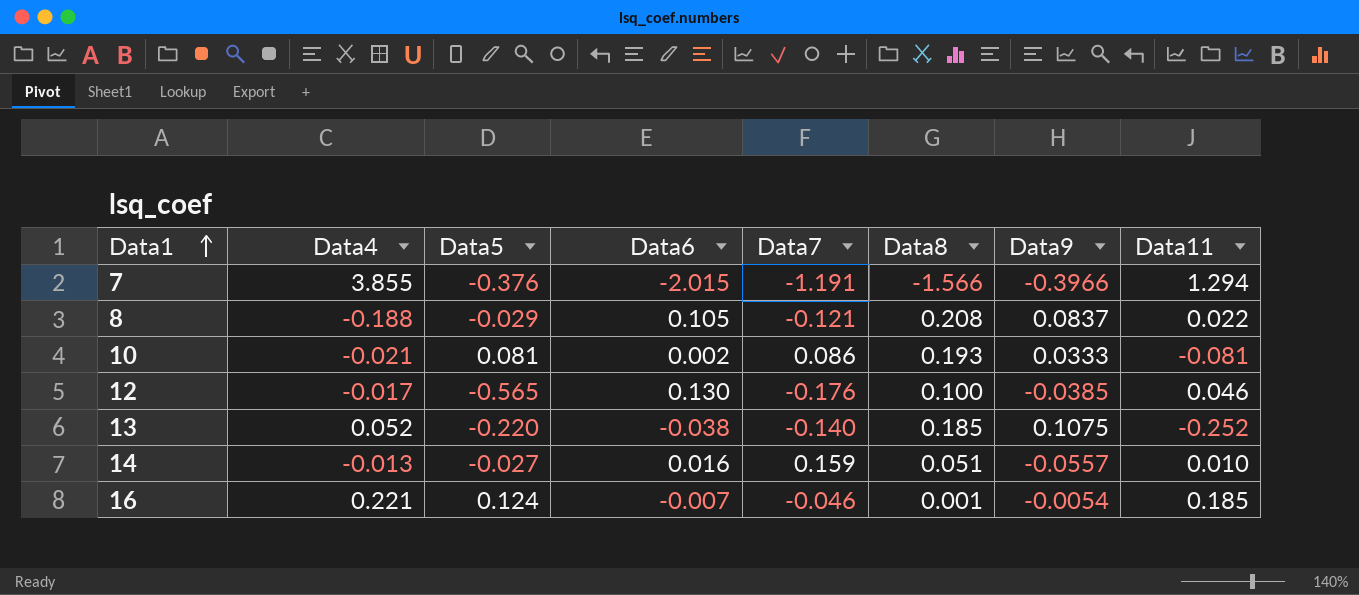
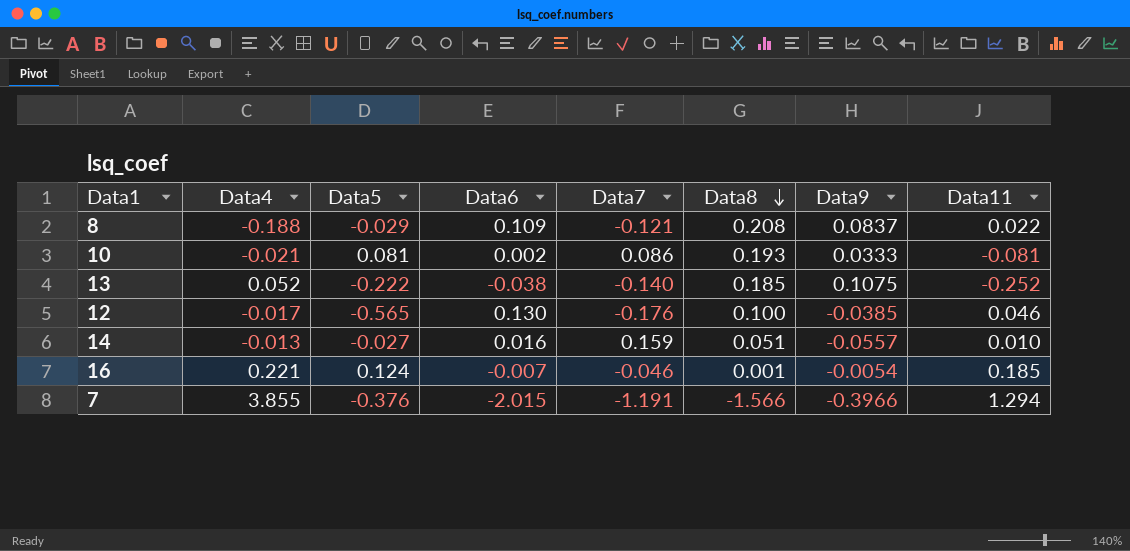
row order: Data1 ascending -> Data8 descending
8 | Data6: 0.105 -> 0.109
13 | Data5: -0.220 -> -0.222

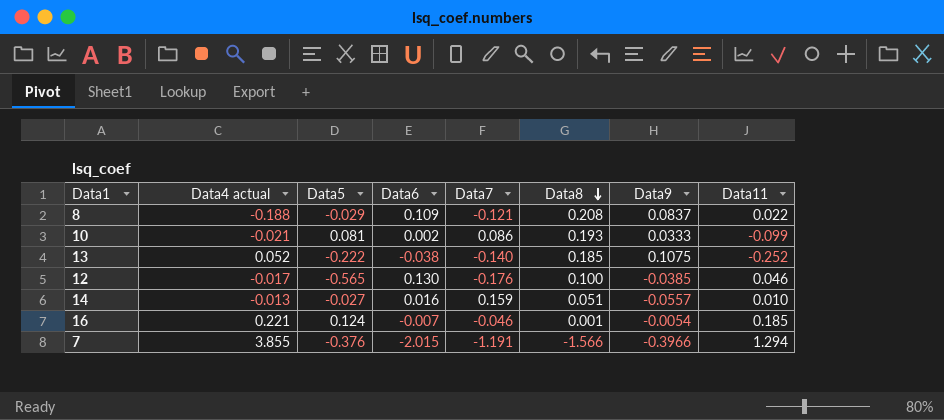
column name: Data4 -> Data4 actual
10 | Data11: -0.081 -> -0.099

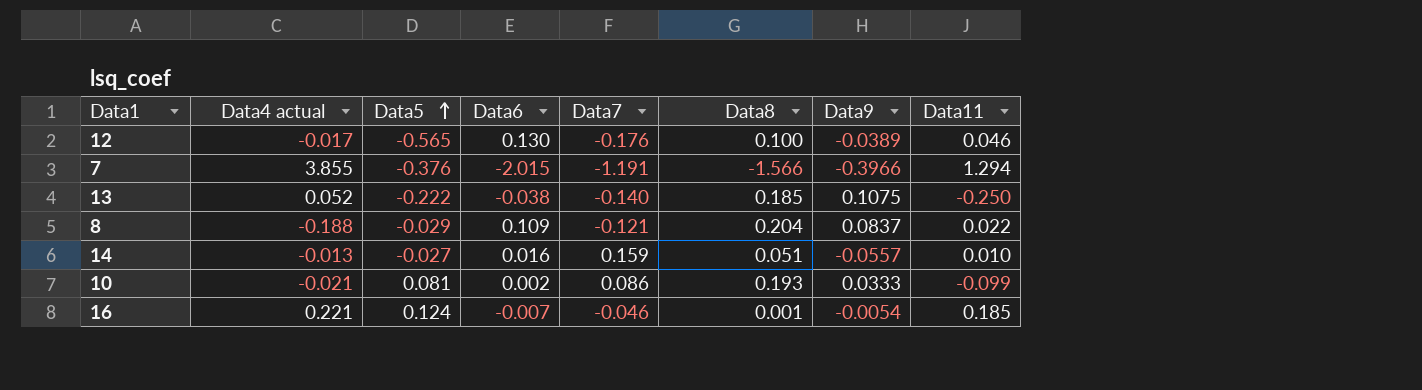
row order: Data8 descending -> Data5 ascending
12 | Data9: -0.0385 -> -0.0389
13 | Data11: -0.252 -> -0.250
8 | Data8: 0.208 -> 0.204

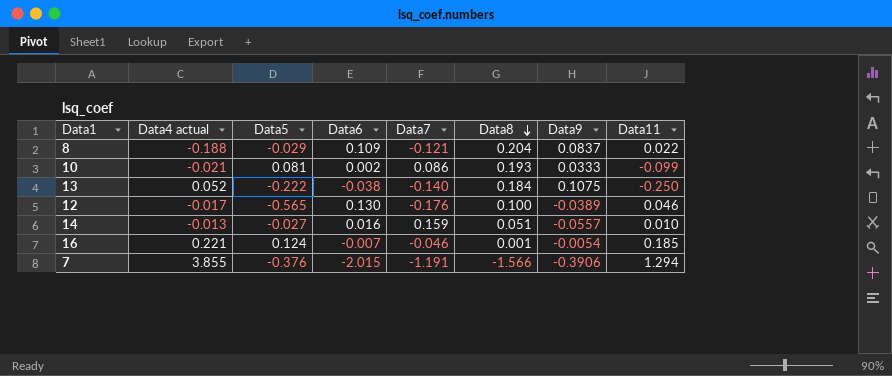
row order: Data5 ascending -> Data8 descending
13 | Data8: 0.185 -> 0.184
7 | Data9: -0.3966 -> -0.3906

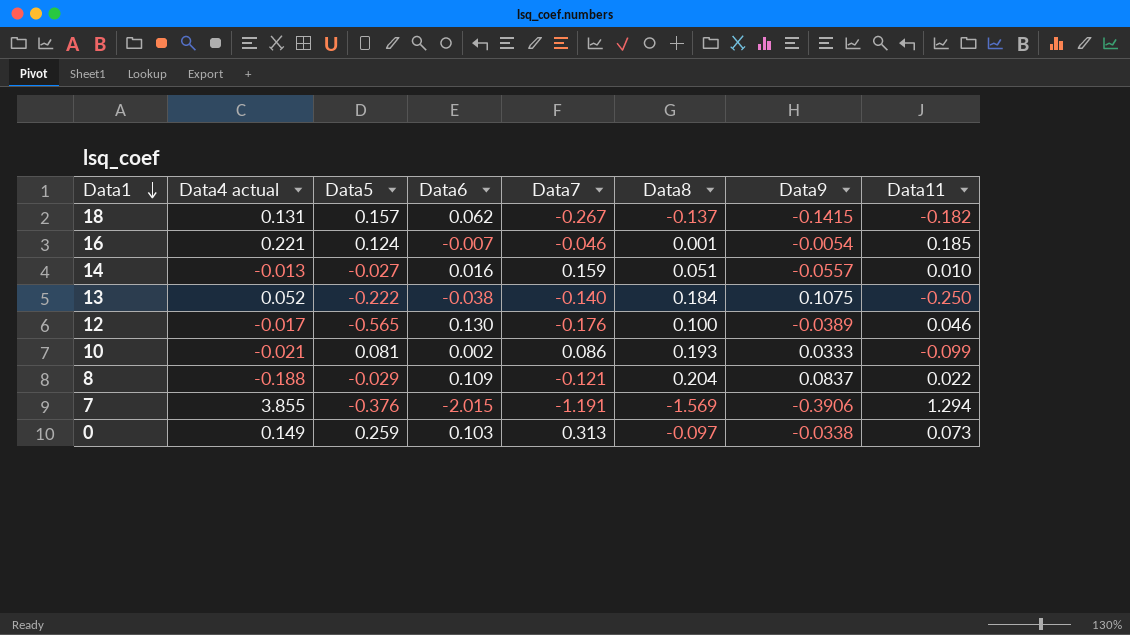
row order: Data8 descending -> Data1 descending
row 18: none -> 0.131 | 0.157 | 0.062 | -0.267 | -0.137 | -0.1415 | -0.182
7 | Data8: -1.566 -> -1.569
row 0: none -> 0.149 | 0.259 | 0.103 | 0.313 | -0.097 | -0.0338 | 0.073

